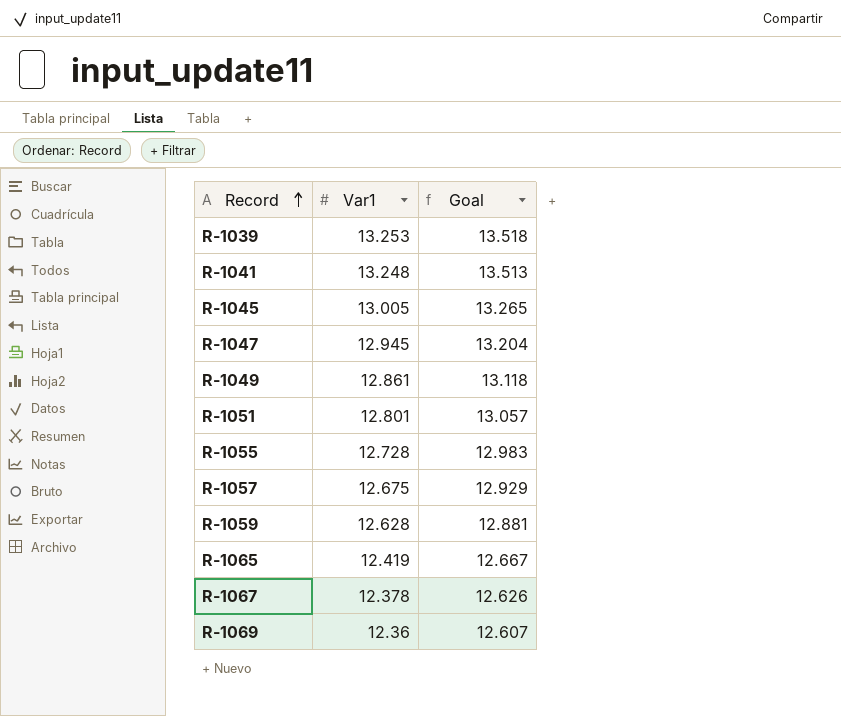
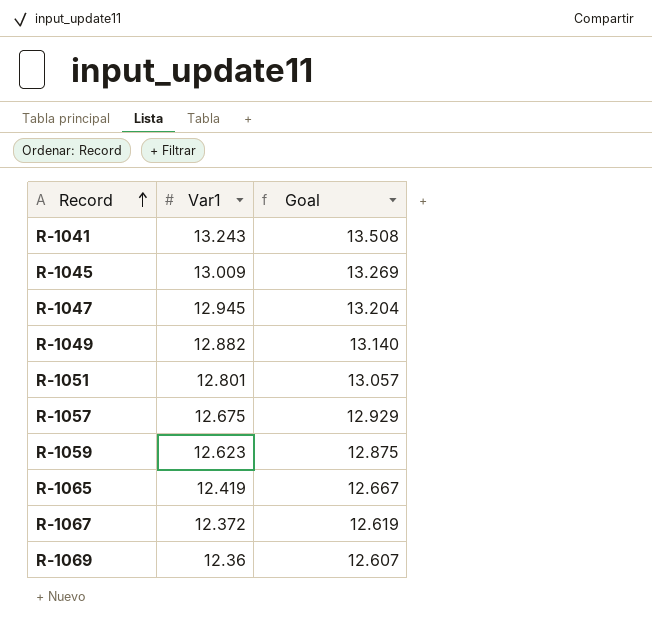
row R-1039: 13.253 | 13.518 -> none
row R-1055: 12.728 | 12.983 -> none
R-1041 | Var1: 13.248 -> 13.243
R-1041 | Goal: 13.513 -> 13.508
R-1045 | Var1: 13.005 -> 13.009
R-1045 | Goal: 13.265 -> 13.269
R-1049 | Var1: 12.861 -> 12.882
R-1049 | Goal: 13.118 -> 13.140
R-1059 | Var1: 12.628 -> 12.623
R-1059 | Goal: 12.881 -> 12.875
R-1067 | Var1: 12.378 -> 12.372
R-1067 | Goal: 12.626 -> 12.619

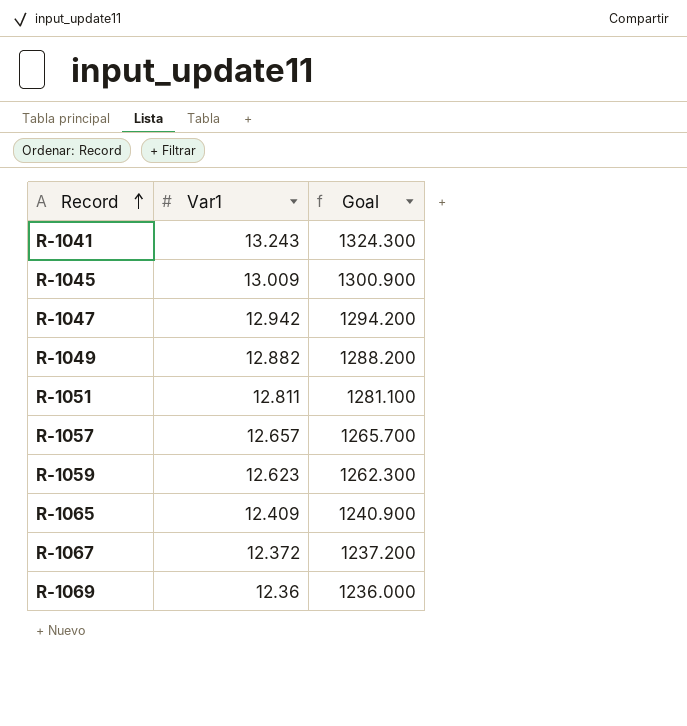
column Goal | formula: [Var1] * 1.02 -> [Var1] * 100
R-1047 | Var1: 12.945 -> 12.942
R-1051 | Var1: 12.801 -> 12.811
R-1057 | Var1: 12.675 -> 12.657
R-1065 | Var1: 12.419 -> 12.409

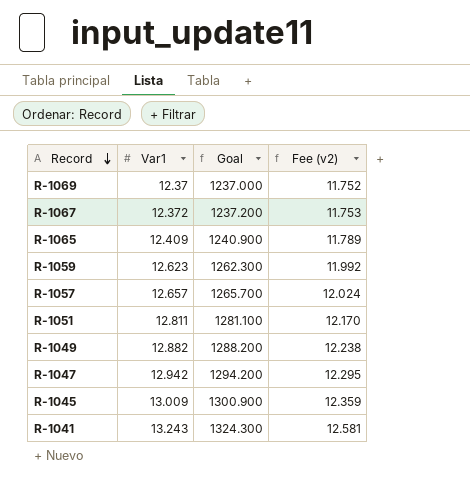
row order: Record ascending -> Record descending
column Fee (v2) | formula: none -> [Var1] * 0.95
R-1069 | Var1: 12.36 -> 12.37
R-1069 | Goal: 1236.000 -> 1237.000

